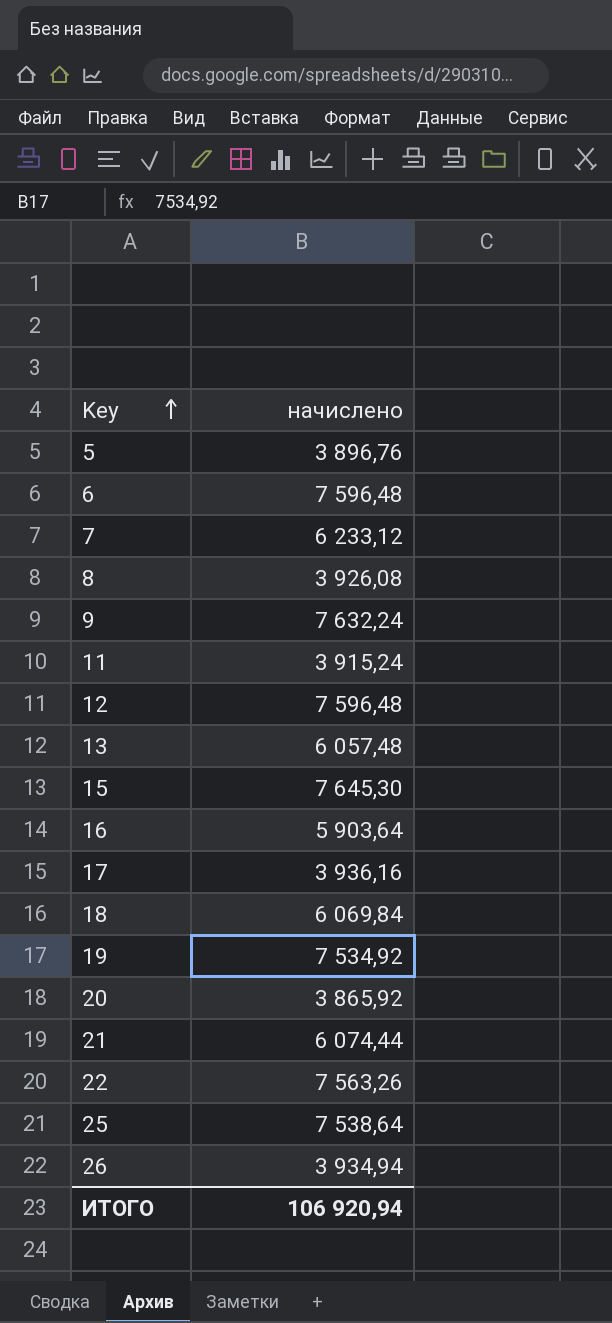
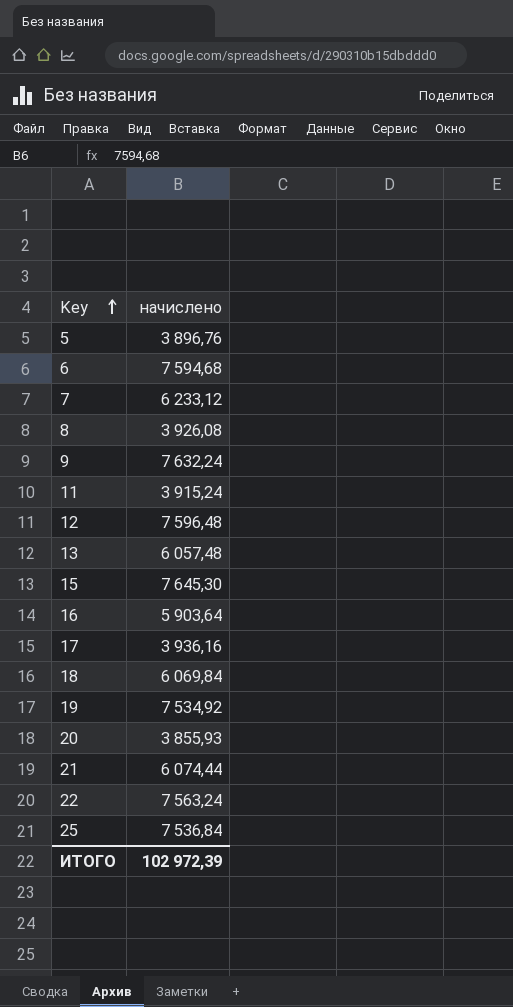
row 26: 3 934,94 -> none
6 | начислено: 7 596,48 -> 7 594,68
20 | начислено: 3 865,92 -> 3 855,93
22 | начислено: 7 563,26 -> 7 563,24
25 | начислено: 7 538,64 -> 7 536,84
ИТОГО | начислено: 106 920,94 -> 102 972,39

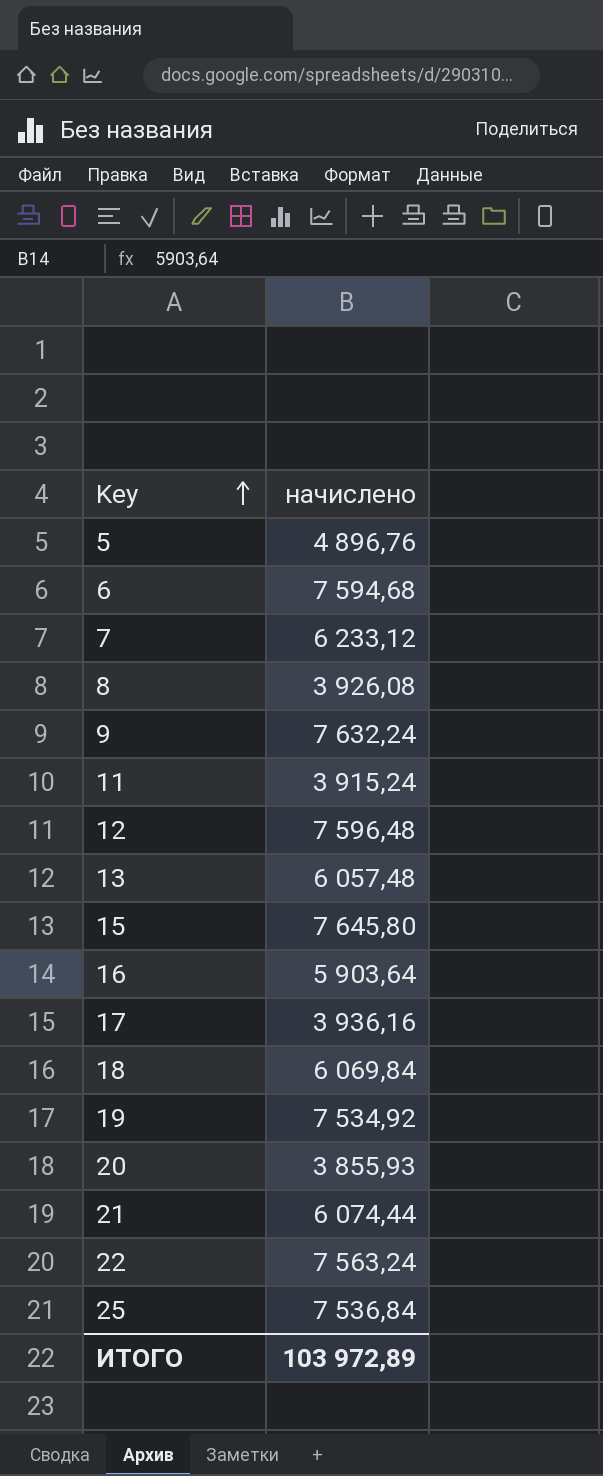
5 | начислено: 3 896,76 -> 4 896,76
15 | начислено: 7 645,30 -> 7 645,80
ИТОГО | начислено: 102 972,39 -> 103 972,89

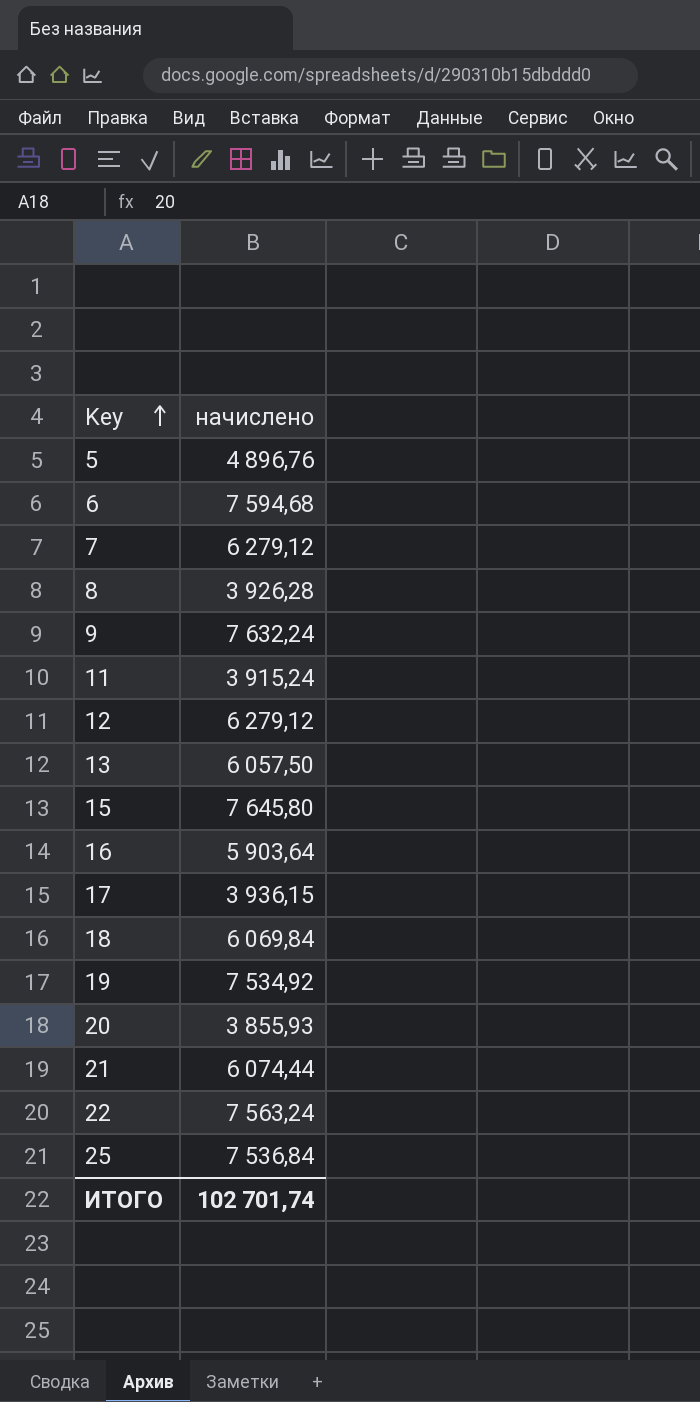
7 | начислено: 6 233,12 -> 6 279,12
8 | начислено: 3 926,08 -> 3 926,28
12 | начислено: 7 596,48 -> 6 279,12
13 | начислено: 6 057,48 -> 6 057,50
17 | начислено: 3 936,16 -> 3 936,15
ИТОГО | начислено: 103 972,89 -> 102 701,74

